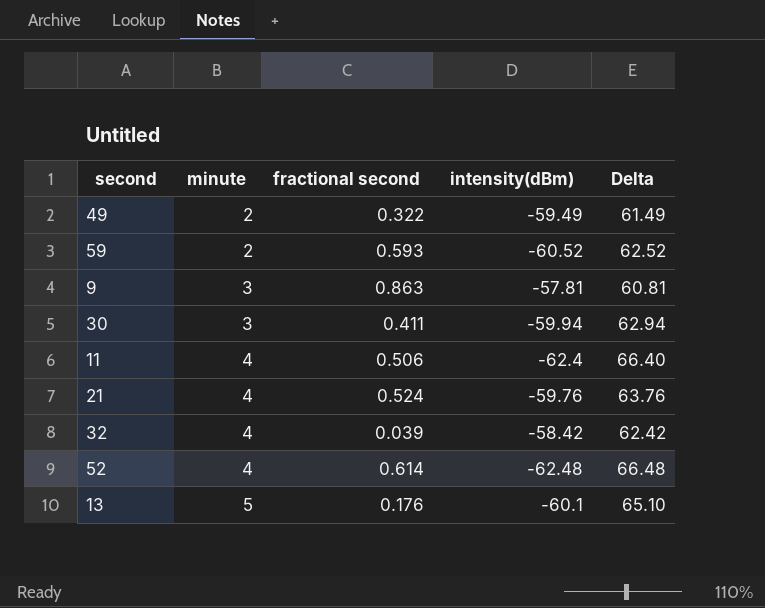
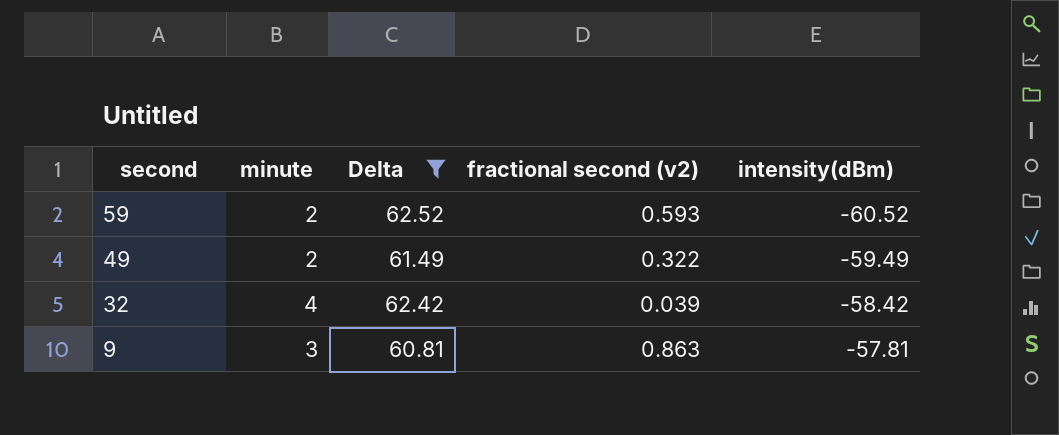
filter: none -> Delta <= 62.52
row order: minute ascending -> second descending
column Delta | position: 5 -> 3
column name: fractional second -> fractional second (v2)

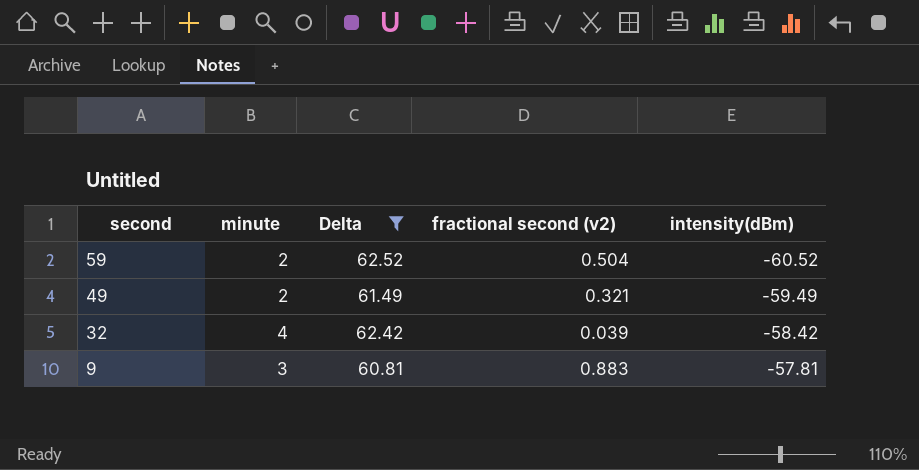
59 | fractional second (v2): 0.593 -> 0.504
49 | fractional second (v2): 0.322 -> 0.321
9 | fractional second (v2): 0.863 -> 0.883

